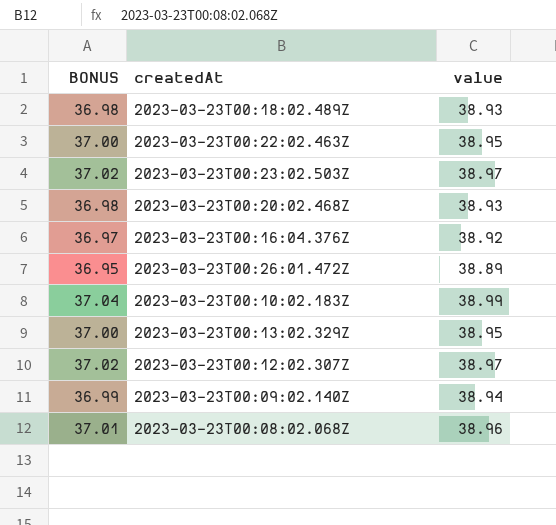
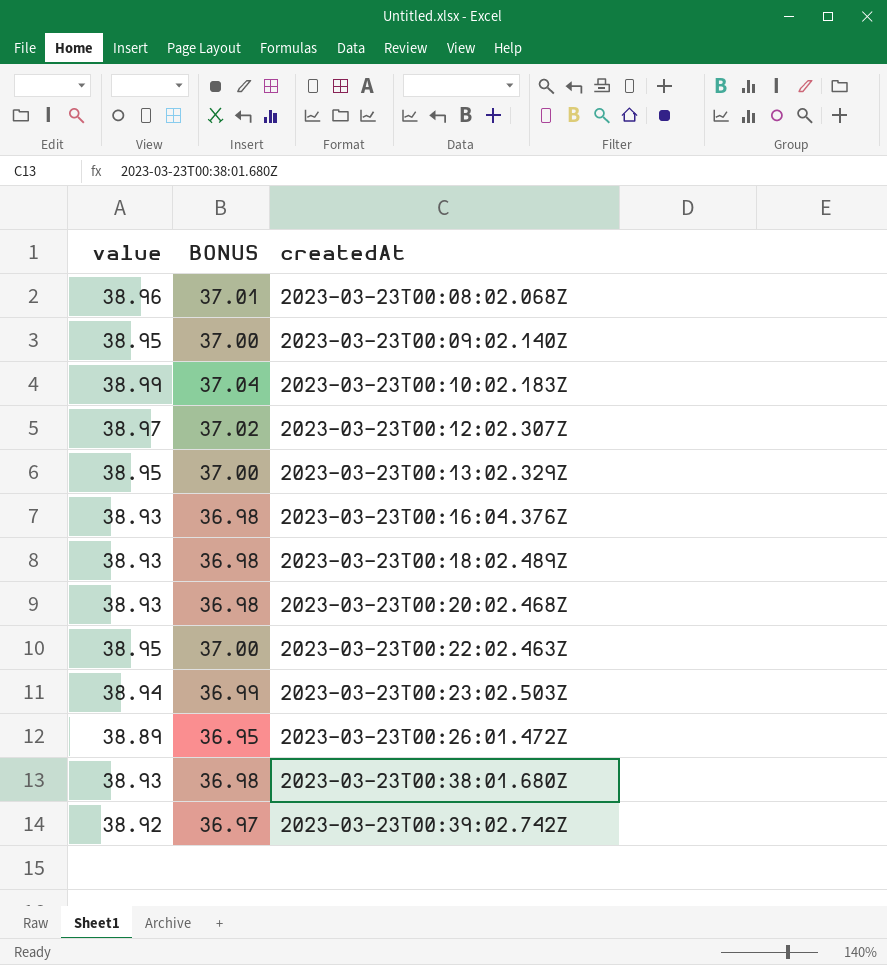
row order: none -> createdAt ascending
column value | position: 3 -> 1
2023-03-23T00:09:02.140Z | value: 38.94 -> 38.95
2023-03-23T00:09:02.140Z | BONUS: 36.99 -> 37.00
2023-03-23T00:16:04.376Z | value: 38.92 -> 38.93
2023-03-23T00:16:04.376Z | BONUS: 36.97 -> 36.98
2023-03-23T00:23:02.503Z | value: 38.97 -> 38.94
2023-03-23T00:23:02.503Z | BONUS: 37.02 -> 36.99
row 2023-03-23T00:38:01.680Z: none -> 38.93 | 36.98
row 2023-03-23T00:39:02.742Z: none -> 38.92 | 36.97

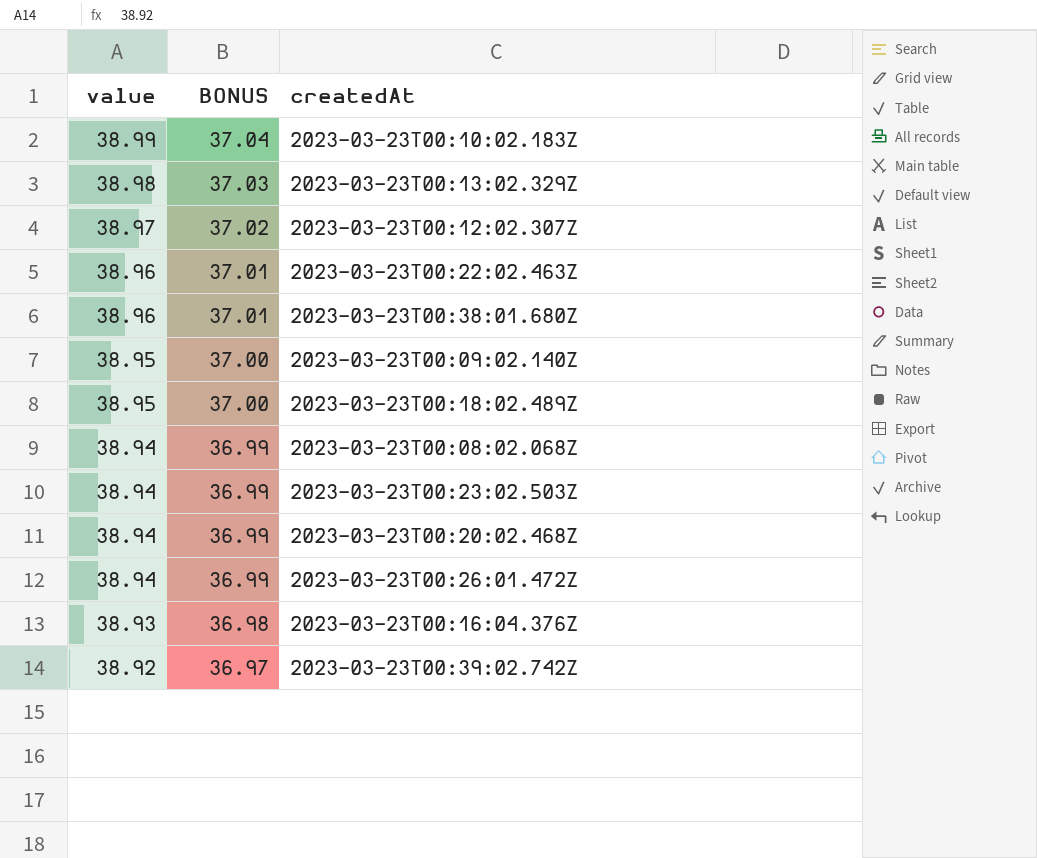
row order: createdAt ascending -> value descending
2023-03-23T00:13:02.329Z | value: 38.95 -> 38.98
2023-03-23T00:13:02.329Z | BONUS: 37.00 -> 37.03
2023-03-23T00:22:02.463Z | value: 38.95 -> 38.96
2023-03-23T00:22:02.463Z | BONUS: 37.00 -> 37.01
2023-03-23T00:38:01.680Z | value: 38.93 -> 38.96
2023-03-23T00:38:01.680Z | BONUS: 36.98 -> 37.01
2023-03-23T00:18:02.489Z | value: 38.93 -> 38.95
2023-03-23T00:18:02.489Z | BONUS: 36.98 -> 37.00
2023-03-23T00:08:02.068Z | value: 38.96 -> 38.94
2023-03-23T00:08:02.068Z | BONUS: 37.01 -> 36.99
2023-03-23T00:20:02.468Z | value: 38.93 -> 38.94
2023-03-23T00:20:02.468Z | BONUS: 36.98 -> 36.99
2023-03-23T00:26:01.472Z | value: 38.89 -> 38.94
2023-03-23T00:26:01.472Z | BONUS: 36.95 -> 36.99

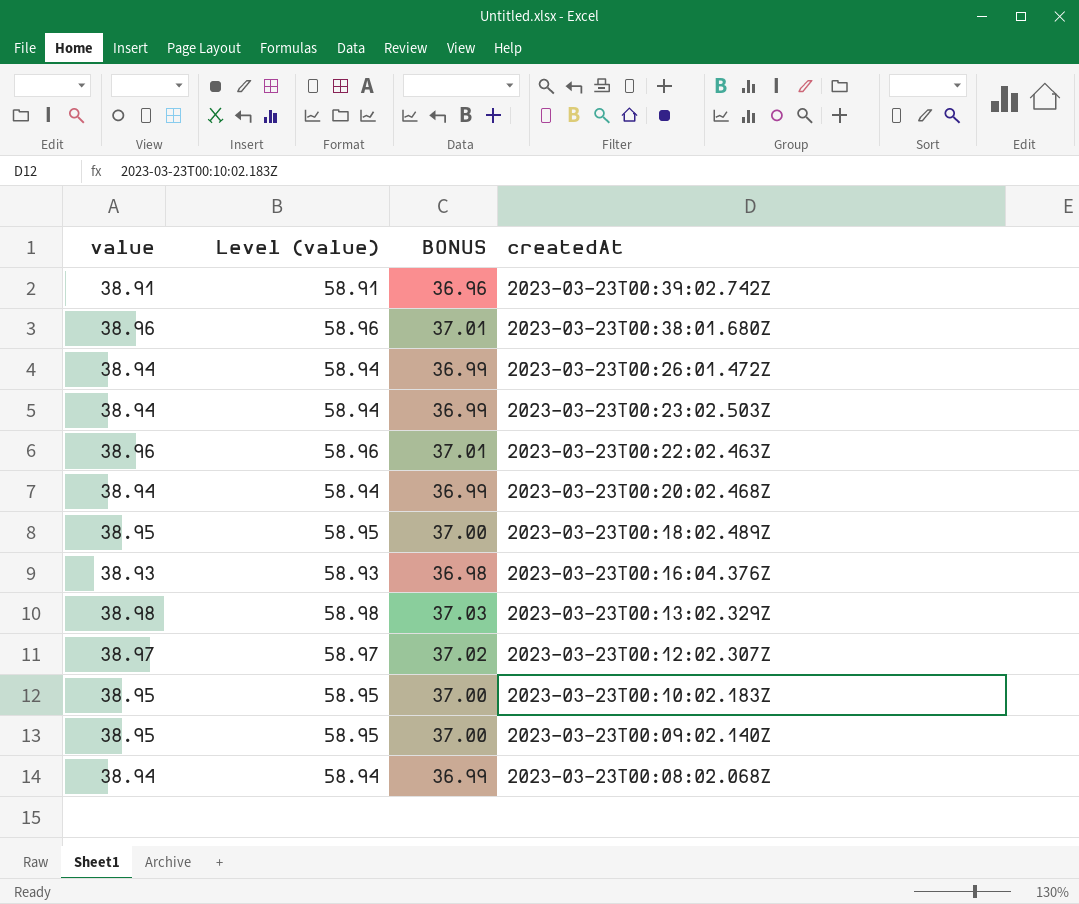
row order: value descending -> createdAt descending
column Level (value) | formula: none -> [value] + 20
2023-03-23T00:39:02.742Z | value: 38.92 -> 38.91
2023-03-23T00:39:02.742Z | BONUS: 36.97 -> 36.96
2023-03-23T00:10:02.183Z | value: 38.99 -> 38.95
2023-03-23T00:10:02.183Z | BONUS: 37.04 -> 37.00

